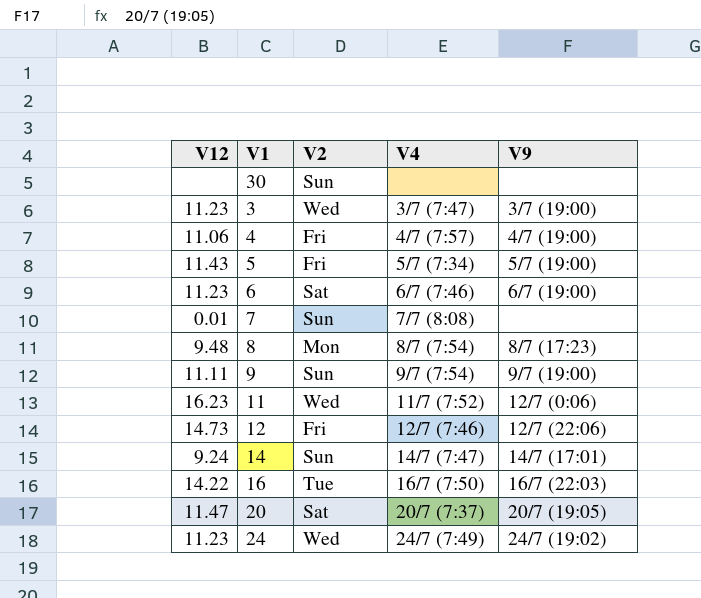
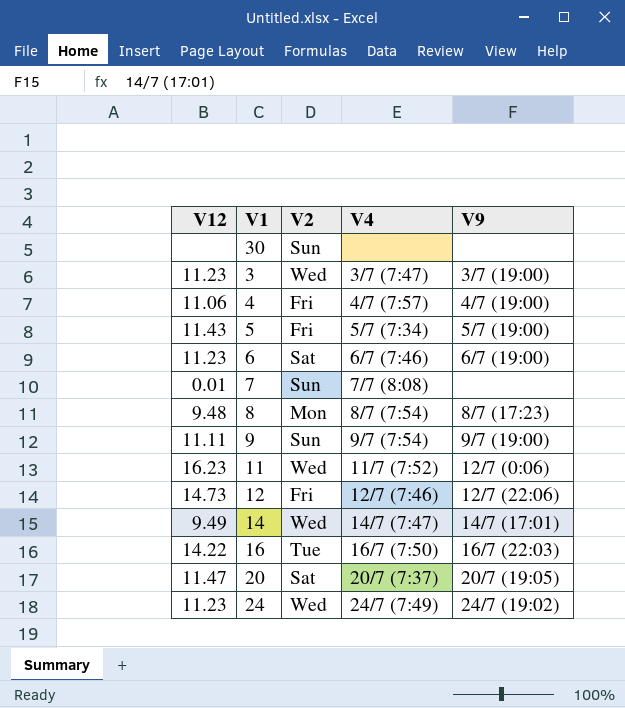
14 | V12: 9.24 -> 9.49
14 | V2: Sun -> Wed

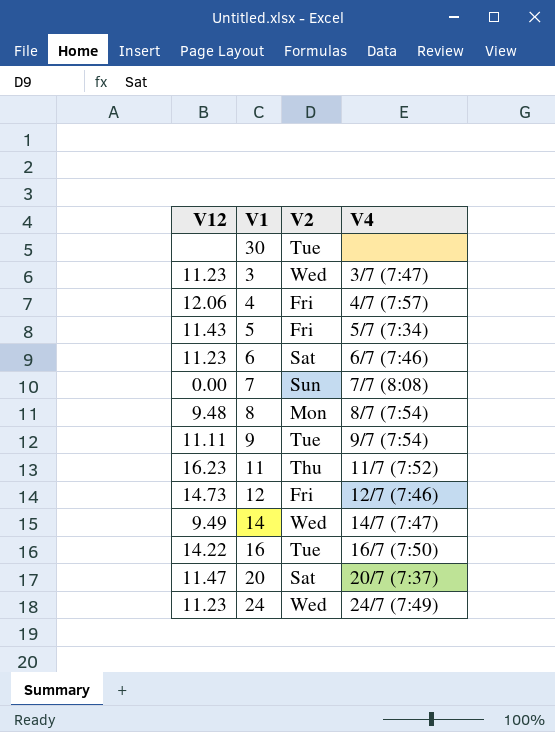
column V9 | position: 5 -> none
30 | V2: Sun -> Tue
4 | V12: 11.06 -> 12.06
7 | V12: 0.01 -> 0.00
9 | V2: Sun -> Tue
11 | V2: Wed -> Thu

